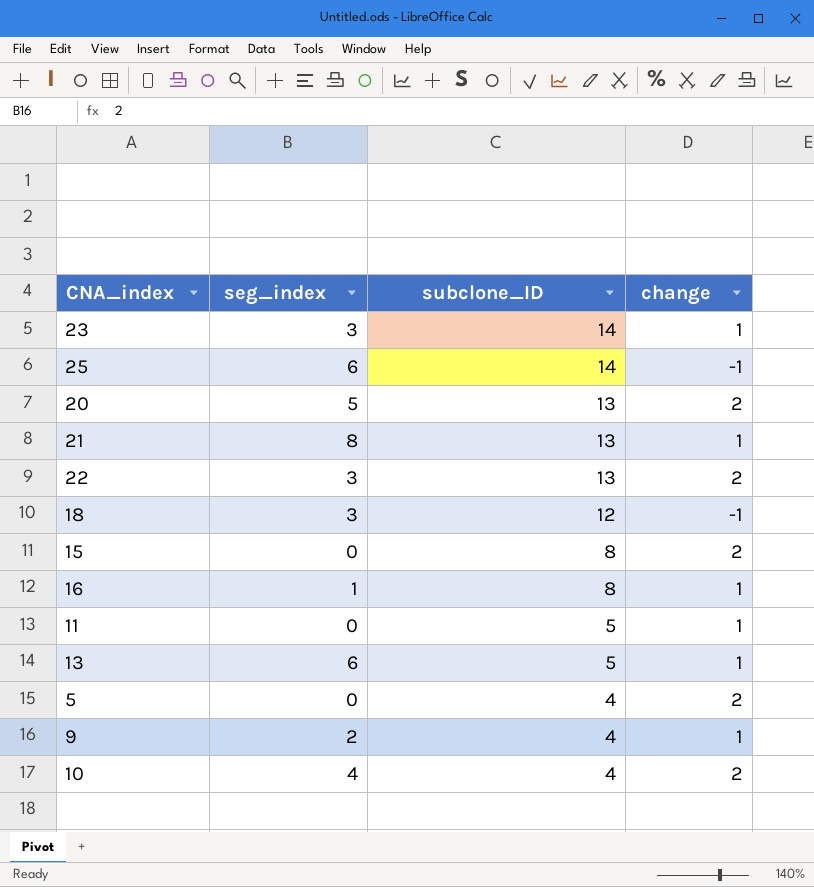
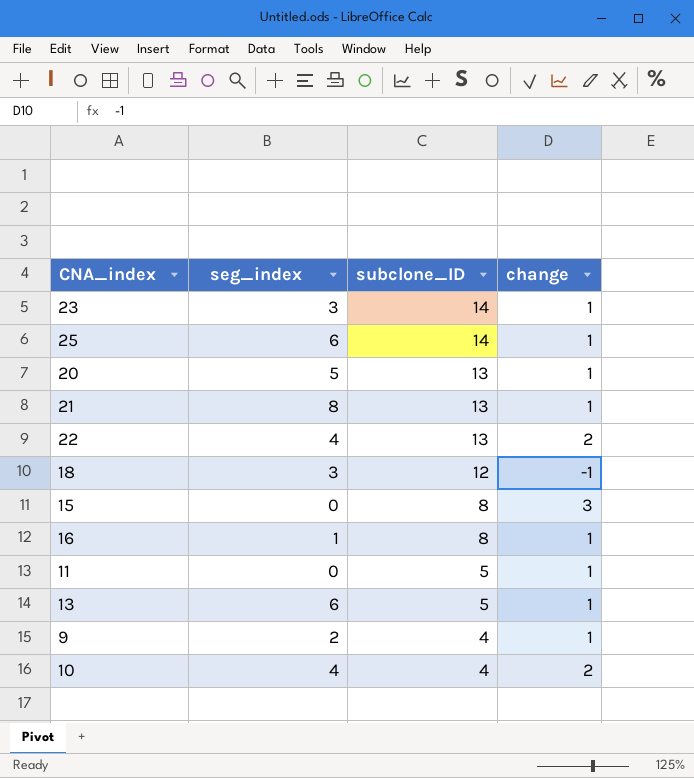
row 5: 0 | 4 | 2 -> none
25 | change: -1 -> 1
20 | change: 2 -> 1
22 | seg_index: 3 -> 4
15 | change: 2 -> 3

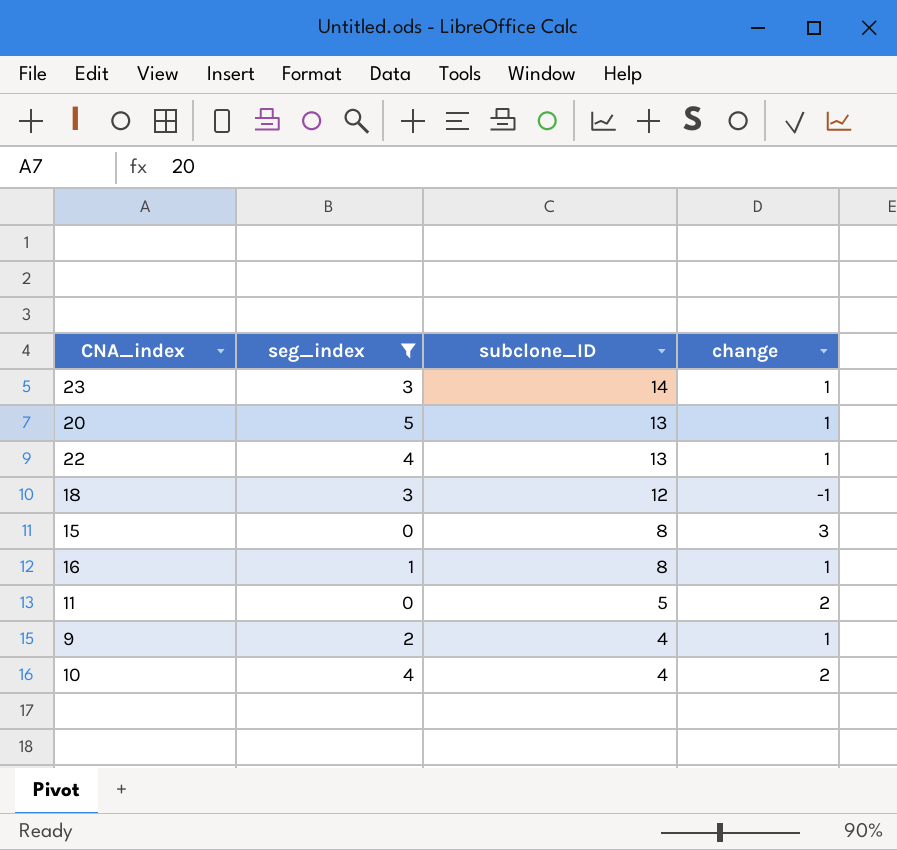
filter: none -> seg_index <= 5
22 | change: 2 -> 1
11 | change: 1 -> 2

